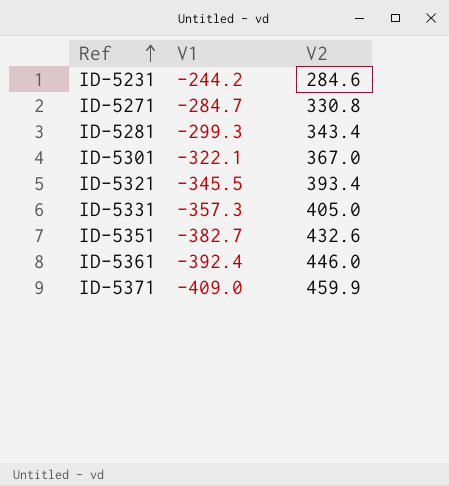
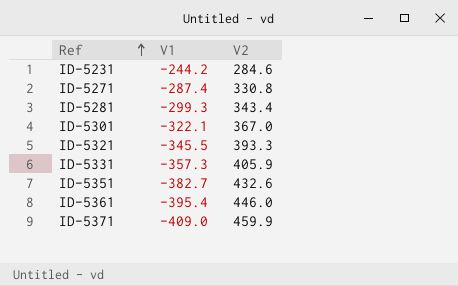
ID-5271 | V1: -284.7 -> -287.4
ID-5321 | V2: 393.4 -> 393.3
ID-5331 | V2: 405.0 -> 405.9
ID-5361 | V1: -392.4 -> -395.4

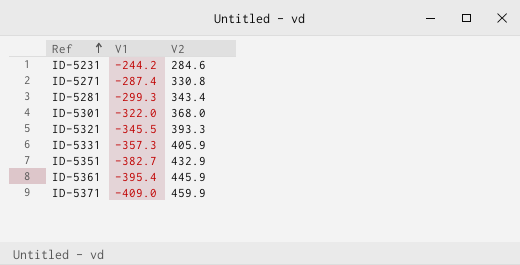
ID-5301 | V1: -322.1 -> -322.0
ID-5301 | V2: 367.0 -> 368.0
ID-5351 | V2: 432.6 -> 432.9
ID-5361 | V2: 446.0 -> 445.9

